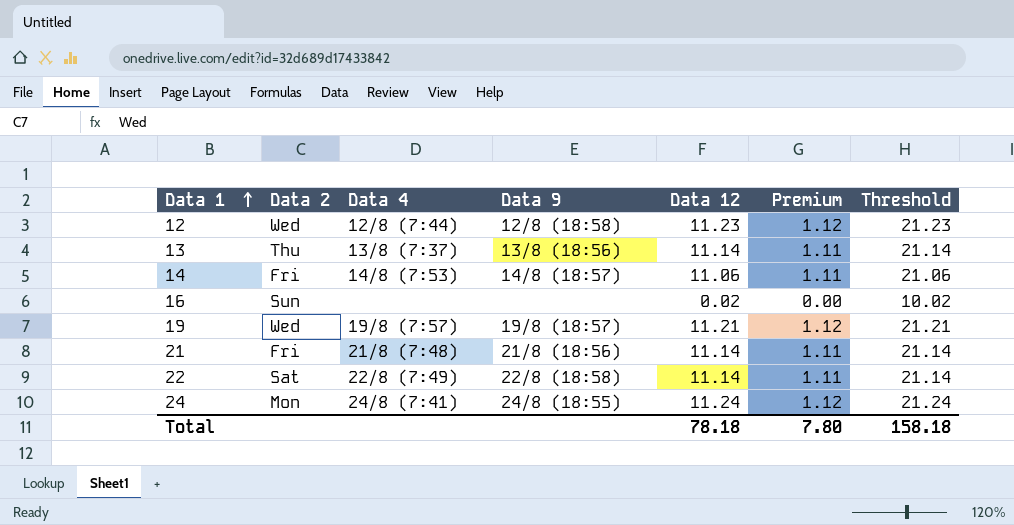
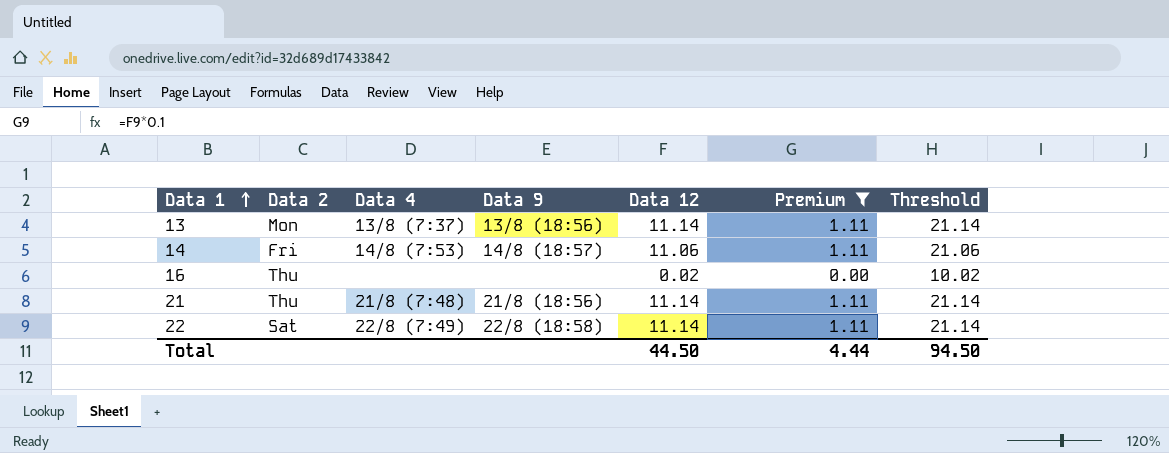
filter: none -> Premium != 1.12
13 | Data 2: Thu -> Mon
16 | Data 2: Sun -> Thu
21 | Data 2: Fri -> Thu
Total | Data 12: 78.18 -> 44.50
Total | Premium: 7.80 -> 4.44
Total | Threshold: 158.18 -> 94.50

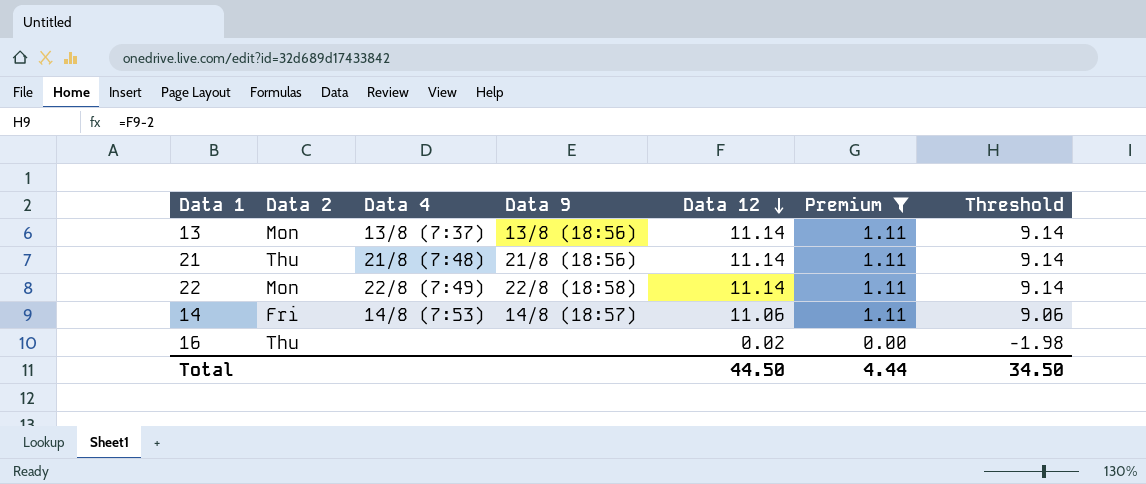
row order: Data 1 ascending -> Data 12 descending
column Threshold | formula: [Data 12] + 10 -> [Data 12] - 2
22 | Data 2: Sat -> Mon
Total | Threshold: 94.50 -> 34.50

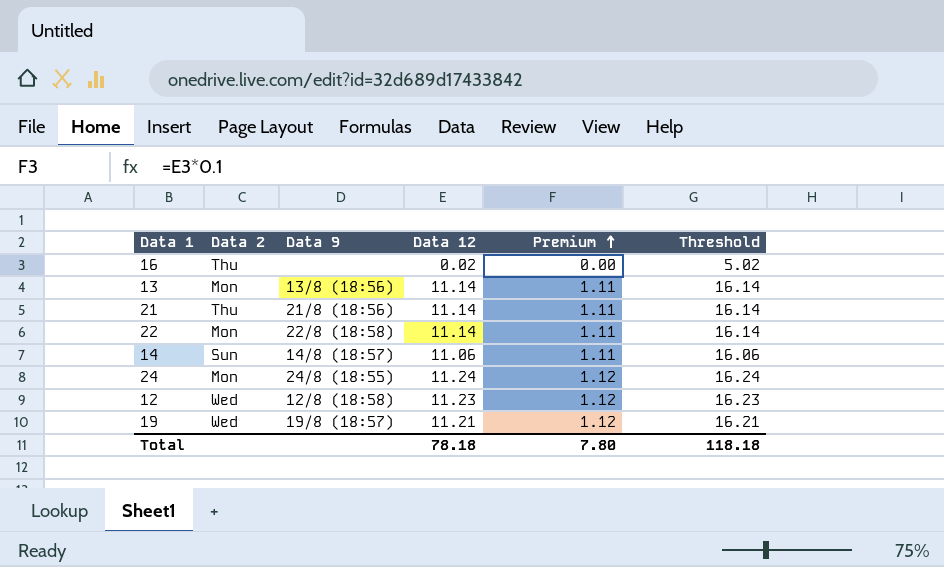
filter: Premium != 1.12 -> none
row order: Data 12 descending -> Premium ascending
column Data 4 | position: 3 -> none
column Threshold | formula: [Data 12] - 2 -> [Data 12] + 5
14 | Data 2: Fri -> Sun
Total | Data 12: 44.50 -> 78.18
Total | Premium: 4.44 -> 7.80
Total | Threshold: 34.50 -> 118.18

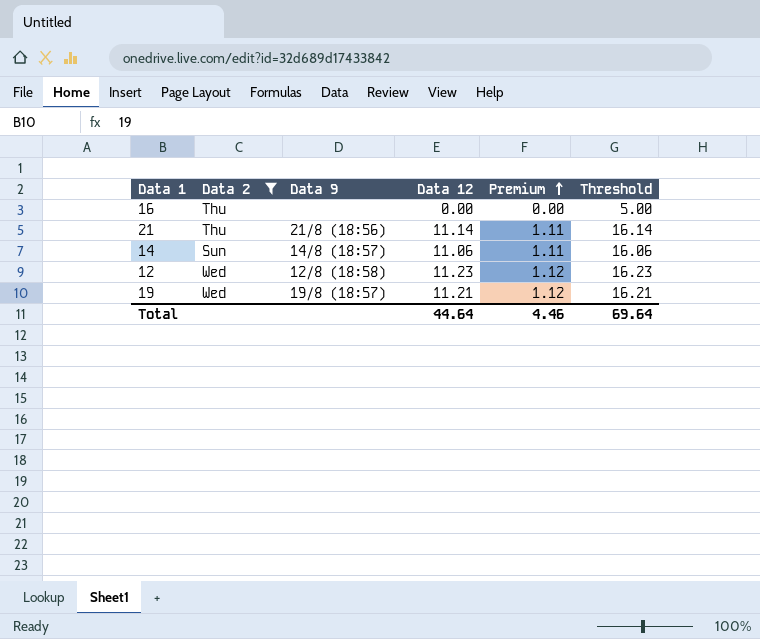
filter: none -> Data 2 != Mon
16 | Data 12: 0.02 -> 0.00
16 | Threshold: 5.02 -> 5.00
Total | Data 12: 78.18 -> 44.64
Total | Premium: 7.80 -> 4.46
Total | Threshold: 118.18 -> 69.64

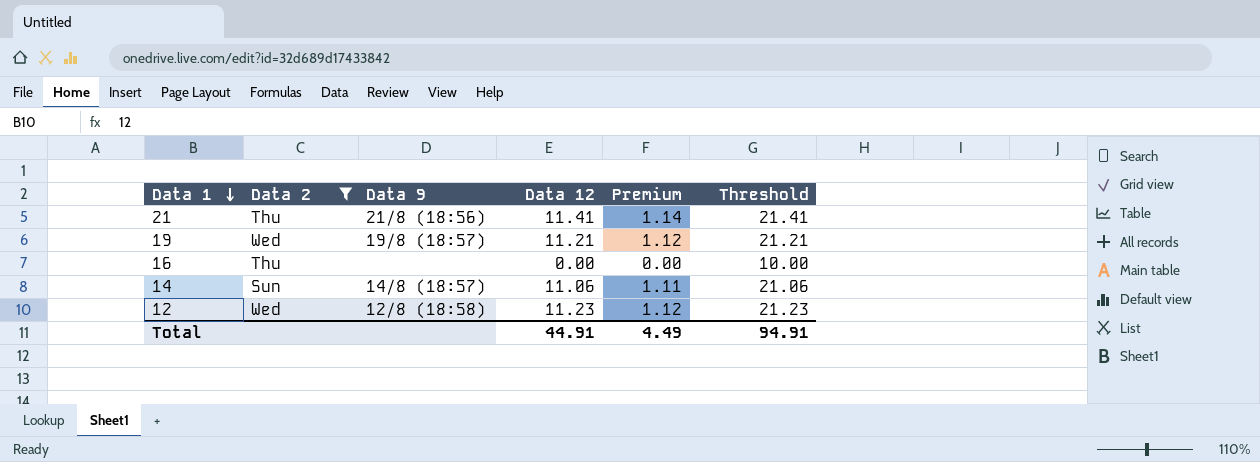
row order: Premium ascending -> Data 1 descending
column Threshold | formula: [Data 12] + 5 -> [Data 12] + 10
21 | Data 12: 11.14 -> 11.41
21 | Premium: 1.11 -> 1.14
Total | Data 12: 44.64 -> 44.91
Total | Premium: 4.46 -> 4.49
Total | Threshold: 69.64 -> 94.91

